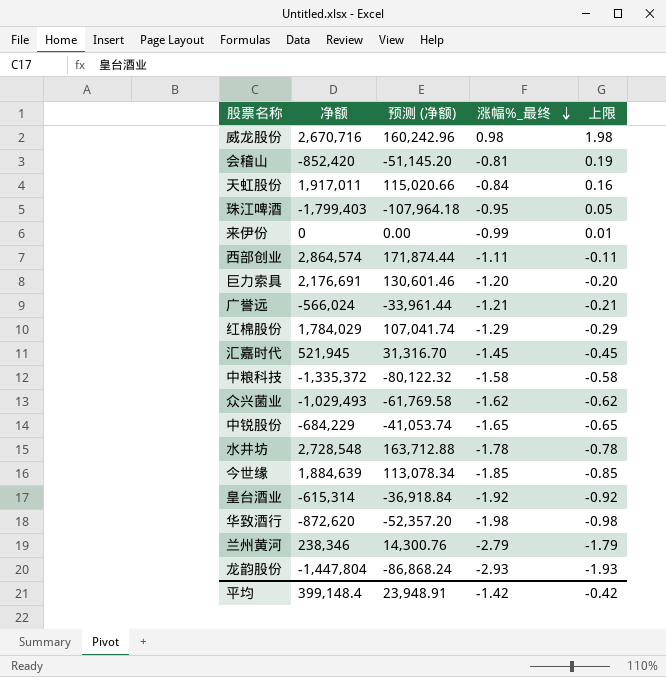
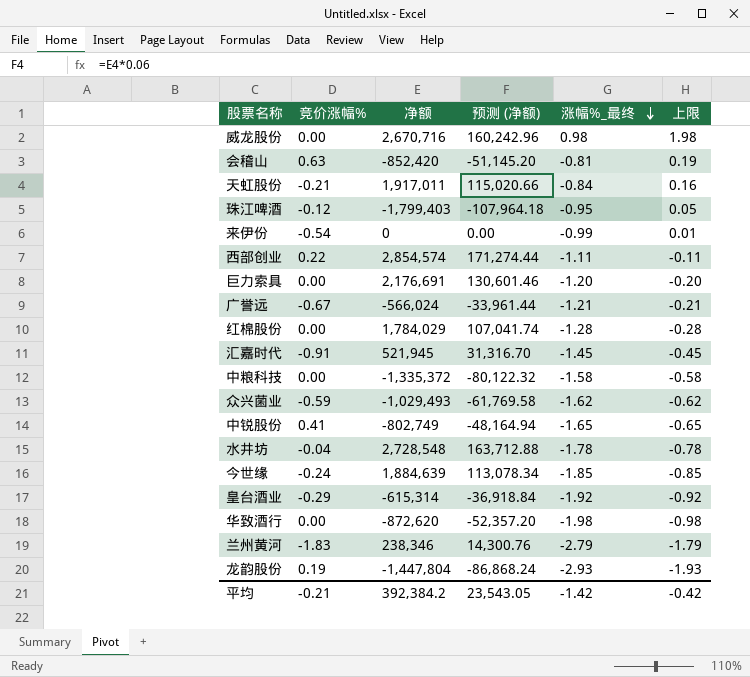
column 竞价涨幅% | position: none -> 2
西部创业 | 净额: 2,864,574 -> 2,854,574
西部创业 | 预测 (净额): 171,874.44 -> 171,274.44
红棉股份 | 涨幅%_最终: -1.29 -> -1.28
红棉股份 | 上限: -0.29 -> -0.28
中锐股份 | 净额: -684,229 -> -802,749
中锐股份 | 预测 (净额): -41,053.74 -> -48,164.94
平均 | 净额: 399,148.4 -> 392,384.2
平均 | 预测 (净额): 23,948.91 -> 23,543.05

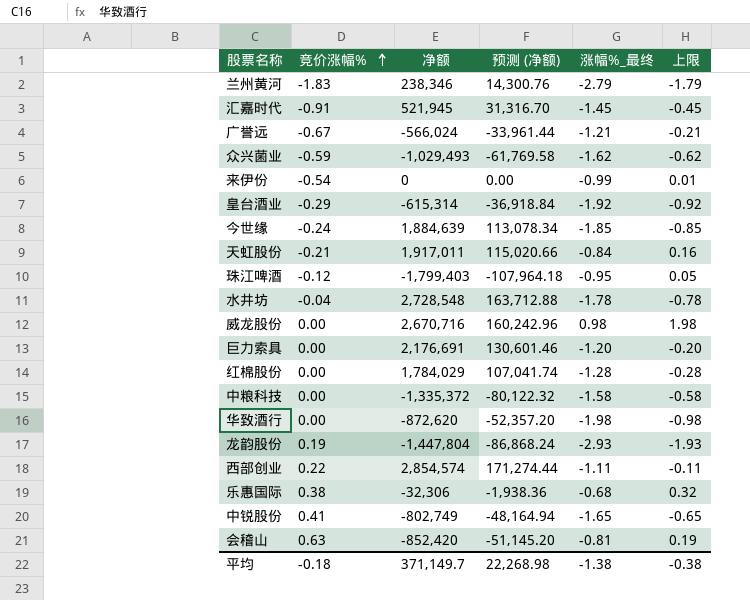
row order: 涨幅%_最终 descending -> 竞价涨幅% ascending
row 乐惠国际: none -> 0.38 | -32,306 | -1,938.36 | -0.68 | 0.32
平均 | 竞价涨幅%: -0.21 -> -0.18
平均 | 净额: 392,384.2 -> 371,149.7
平均 | 预测 (净额): 23,543.05 -> 22,268.98
平均 | 涨幅%_最终: -1.42 -> -1.38
平均 | 上限: -0.42 -> -0.38

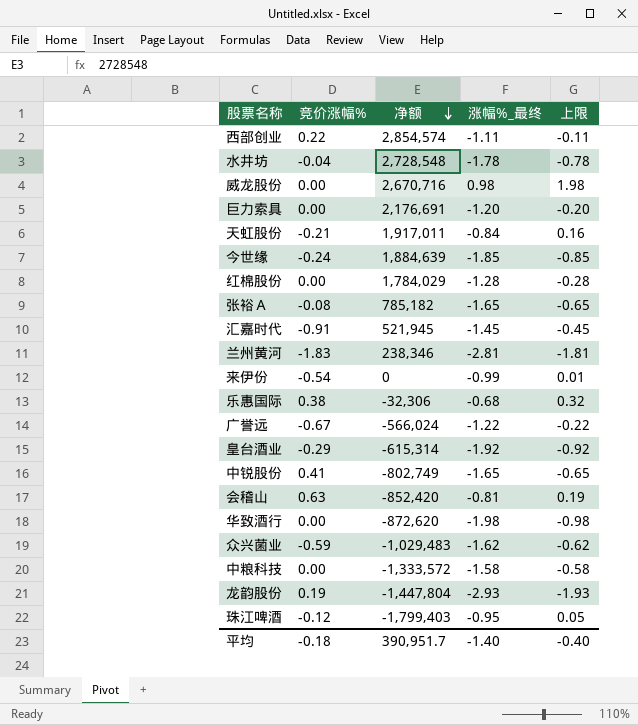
row order: 竞价涨幅% ascending -> 净额 descending
column 预测 (净额) | formula: [净额] * 0.06 -> none
row 张裕Ａ: none -> -0.08 | 785,182 | -1.65 | -0.65
兰州黄河 | 涨幅%_最终: -2.79 -> -2.81
兰州黄河 | 上限: -1.79 -> -1.81
广誉远 | 涨幅%_最终: -1.21 -> -1.22
广誉远 | 上限: -0.21 -> -0.22
众兴菌业 | 净额: -1,029,493 -> -1,029,483
中粮科技 | 净额: -1,335,372 -> -1,333,572
平均 | 净额: 371,149.7 -> 390,951.7
平均 | 涨幅%_最终: -1.38 -> -1.40
平均 | 上限: -0.38 -> -0.40

